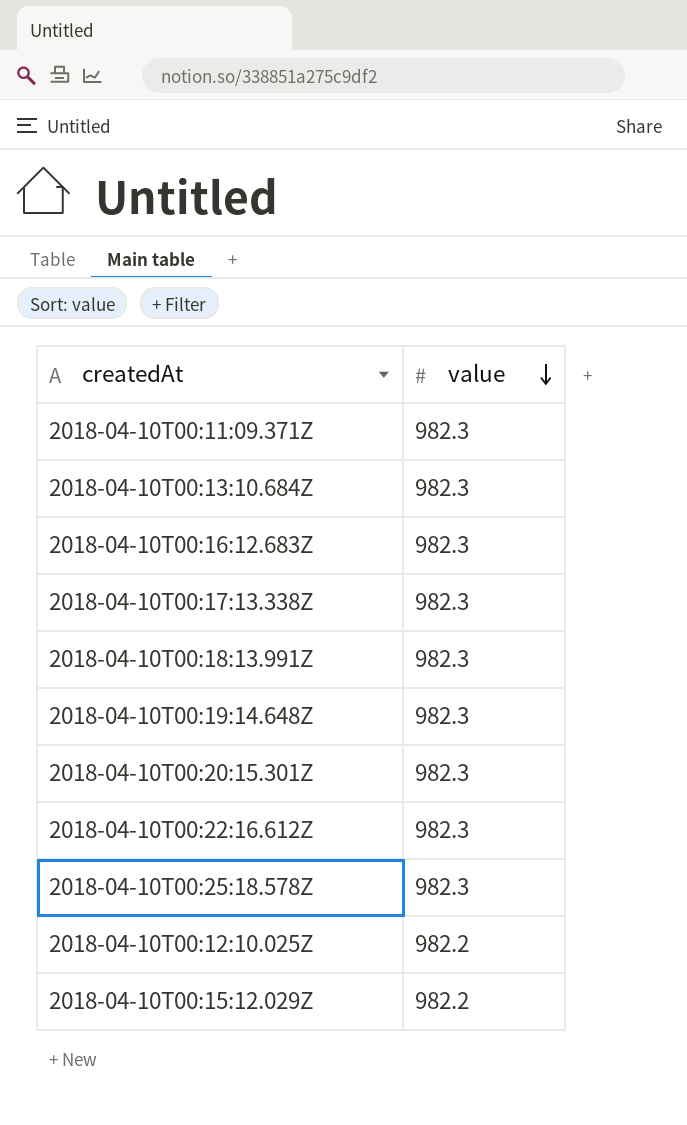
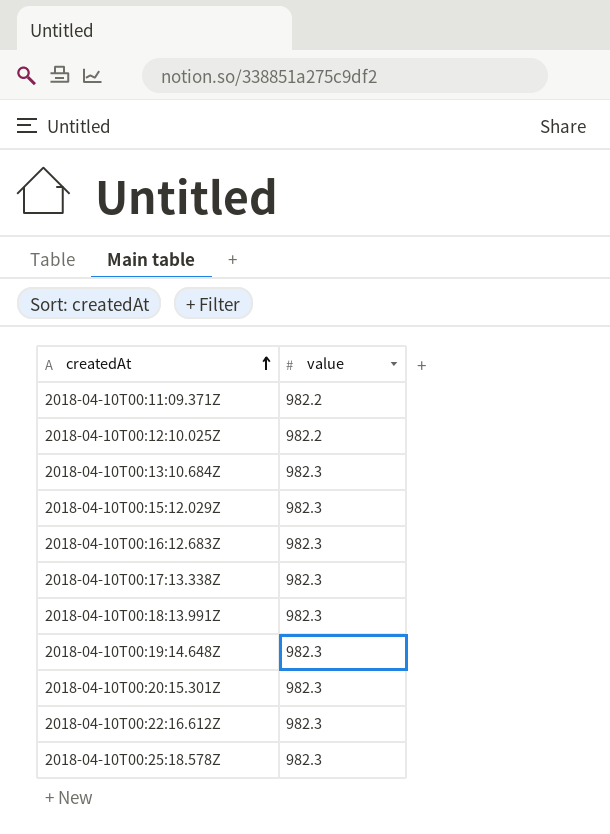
row order: value descending -> createdAt ascending
2018-04-10T00:11:09.371Z | value: 982.3 -> 982.2
2018-04-10T00:15:12.029Z | value: 982.2 -> 982.3

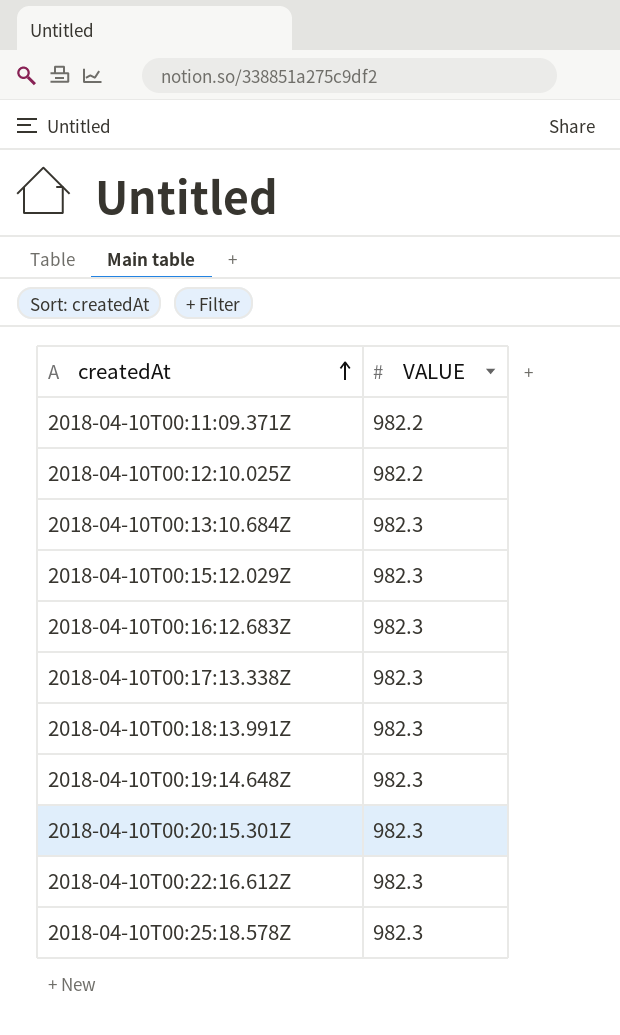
column name: value -> VALUE

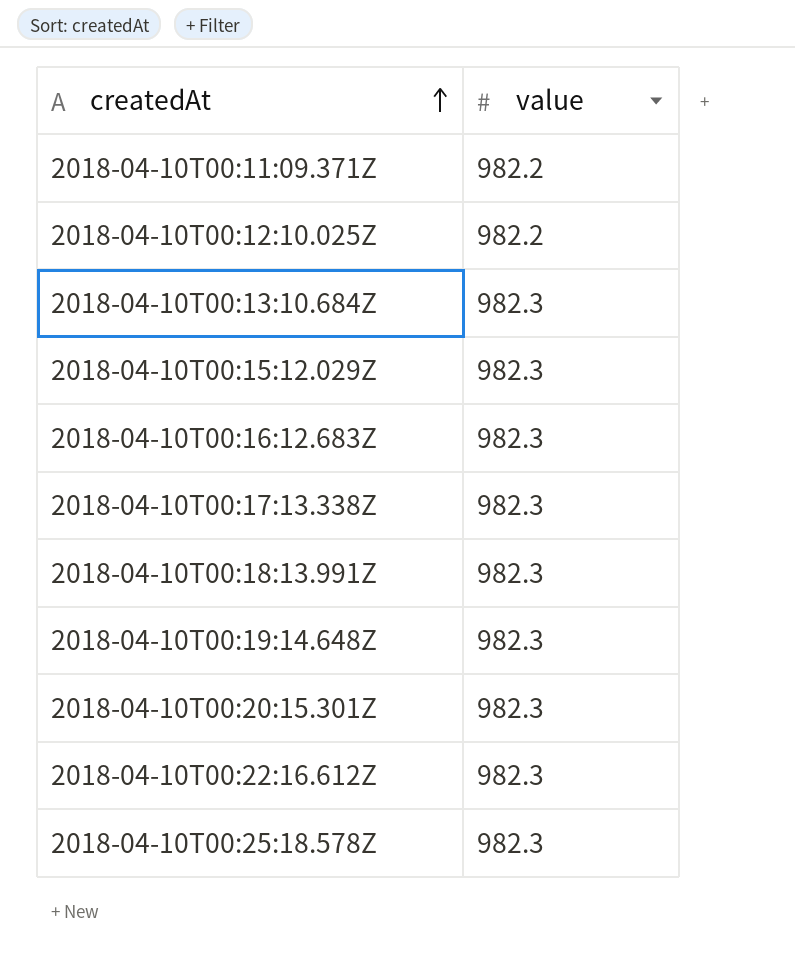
column name: VALUE -> value

